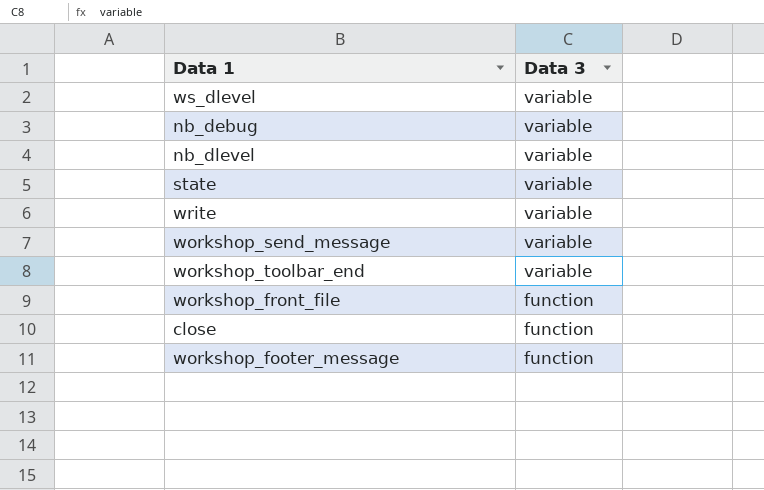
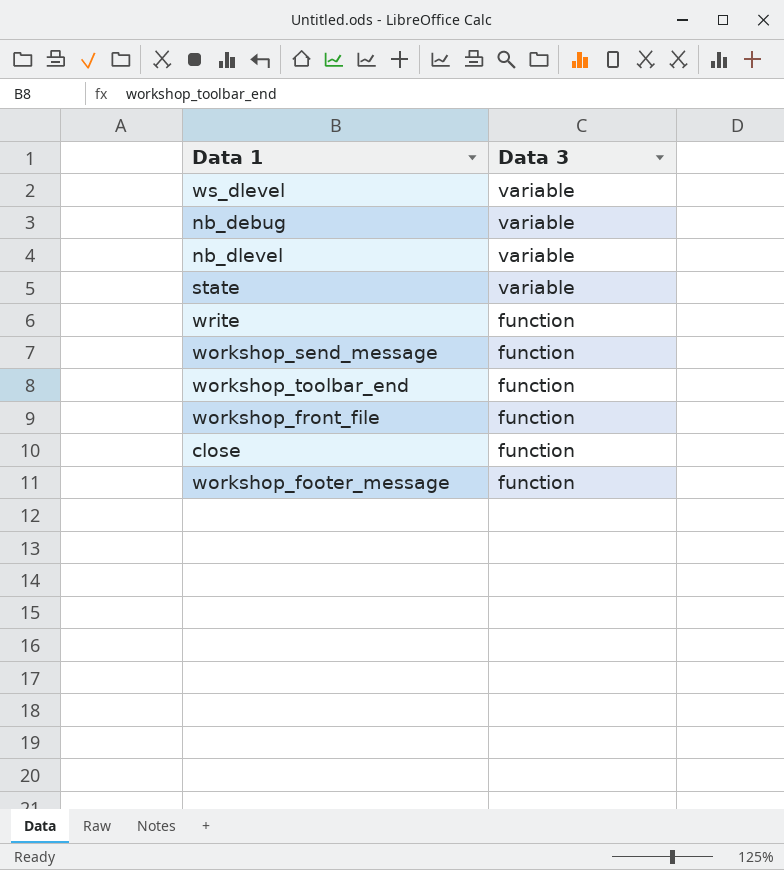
write | Data 3: variable -> function
workshop_send_message | Data 3: variable -> function
workshop_toolbar_end | Data 3: variable -> function

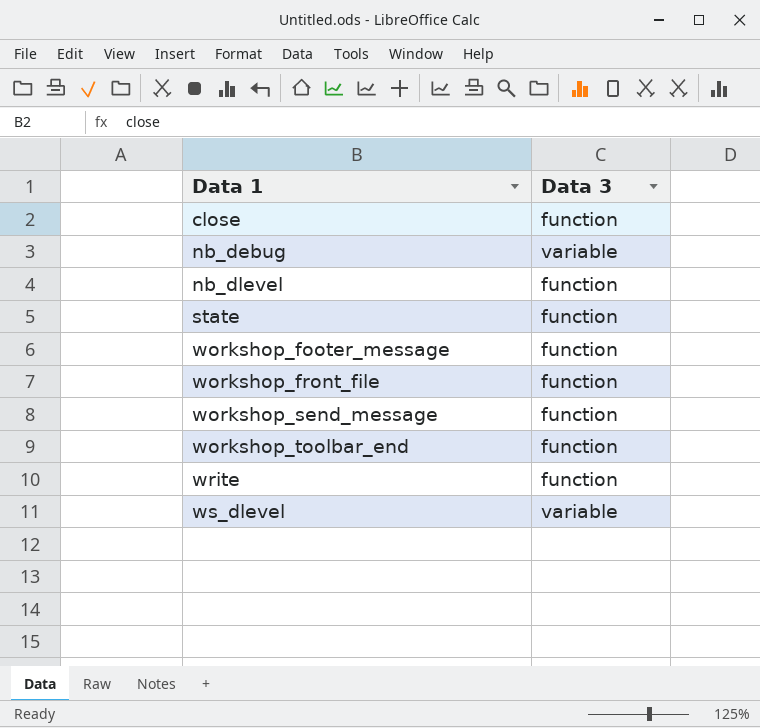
row order: Data 3 descending -> Data 1 ascending
nb_dlevel | Data 3: variable -> function
state | Data 3: variable -> function

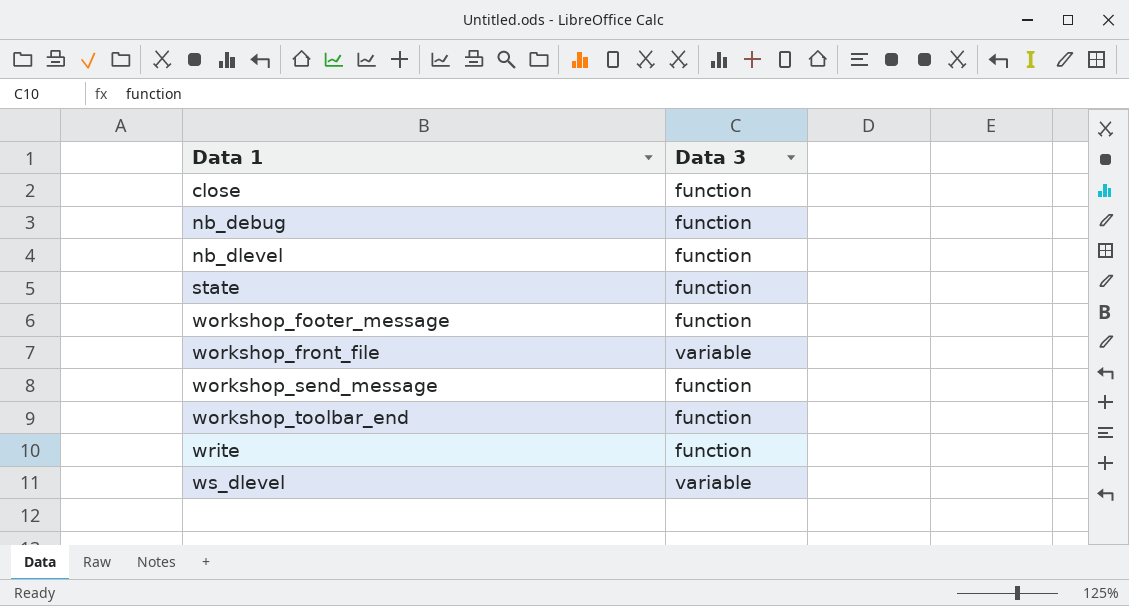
nb_debug | Data 3: variable -> function
workshop_front_file | Data 3: function -> variable

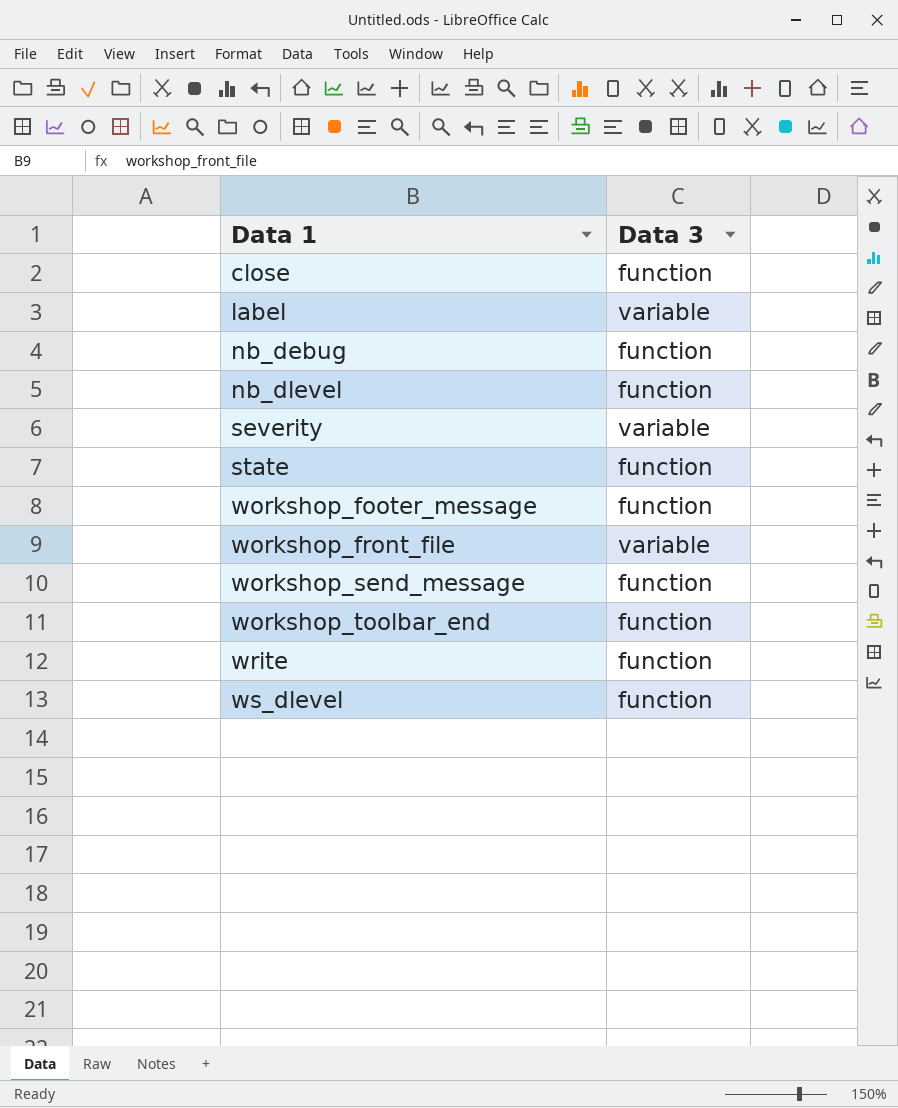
row label: none -> variable
row severity: none -> variable
ws_dlevel | Data 3: variable -> function

